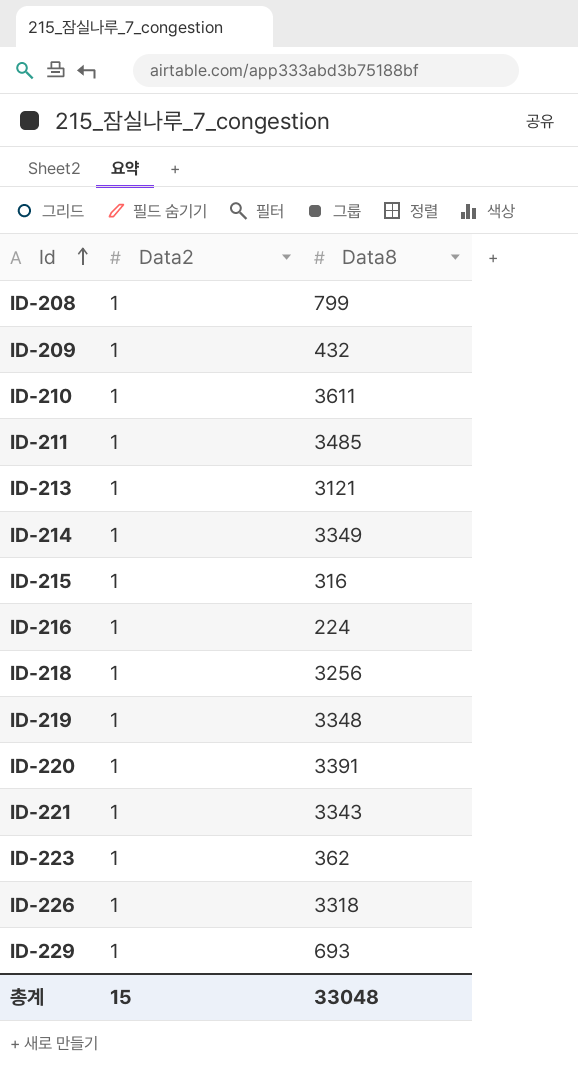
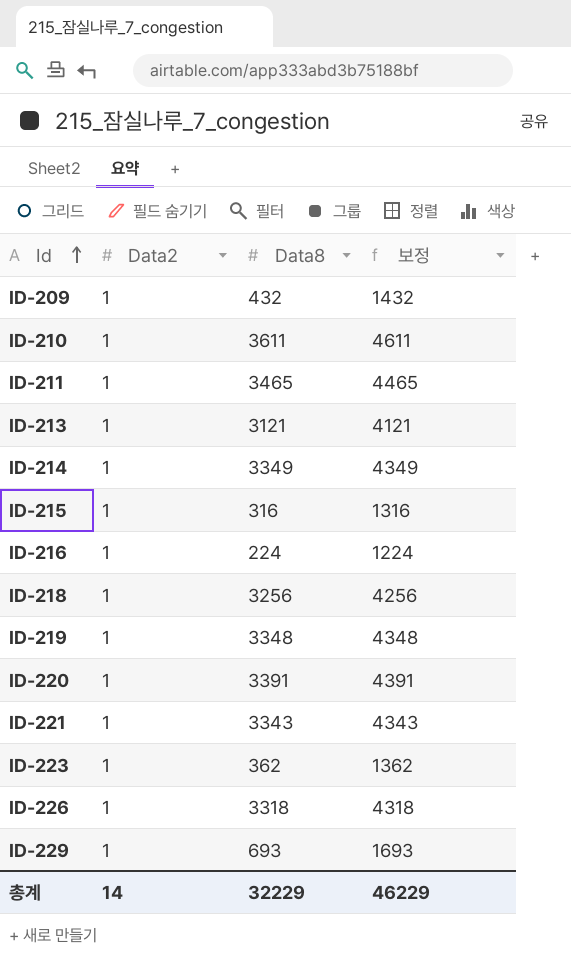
column 보정 | formula: none -> [Data8] + 1000
row ID-208: 1 | 799 -> none
ID-211 | Data8: 3485 -> 3465
총계 | Data2: 15 -> 14
총계 | Data8: 33048 -> 32229

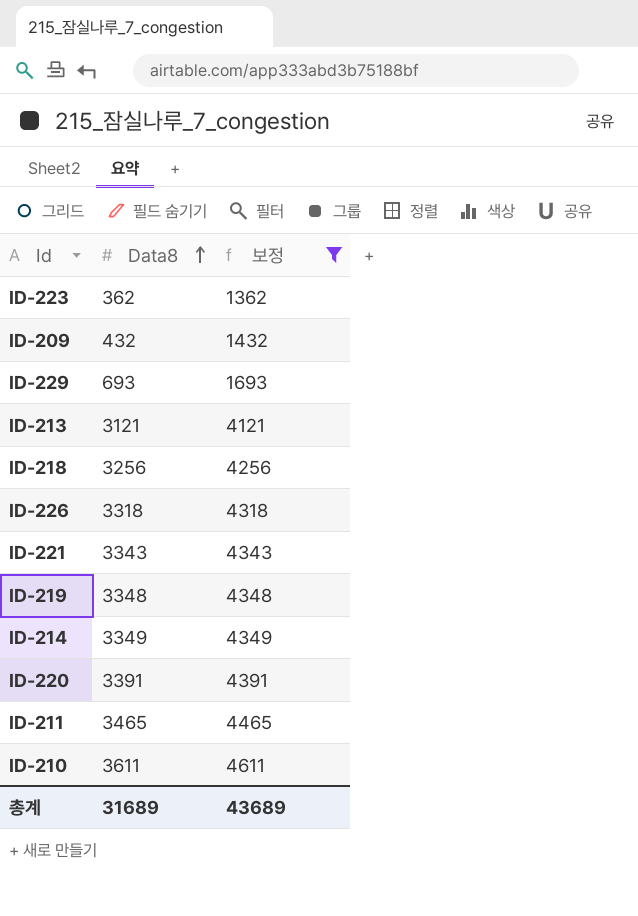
filter: none -> 보정 >= 1362
row order: Id ascending -> Data8 ascending
column Data2 | position: 2 -> none
총계 | Data8: 32229 -> 31689
총계 | 보정: 46229 -> 43689

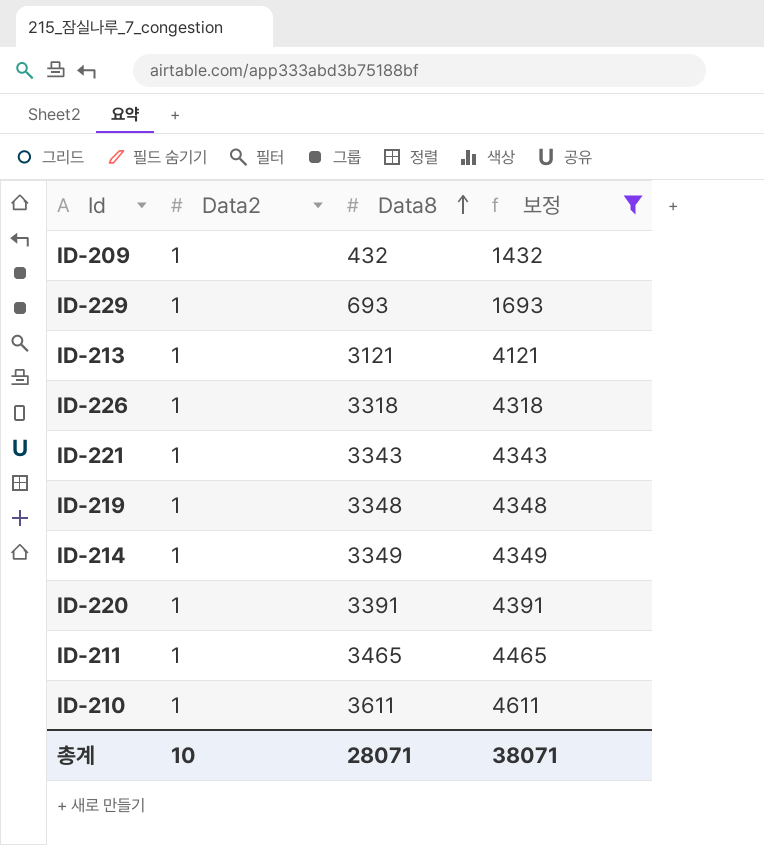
column Data2 | position: none -> 2
row ID-223: 362 | 1362 -> none
row ID-218: 3256 | 4256 -> none
총계 | Data8: 31689 -> 28071
총계 | 보정: 43689 -> 38071

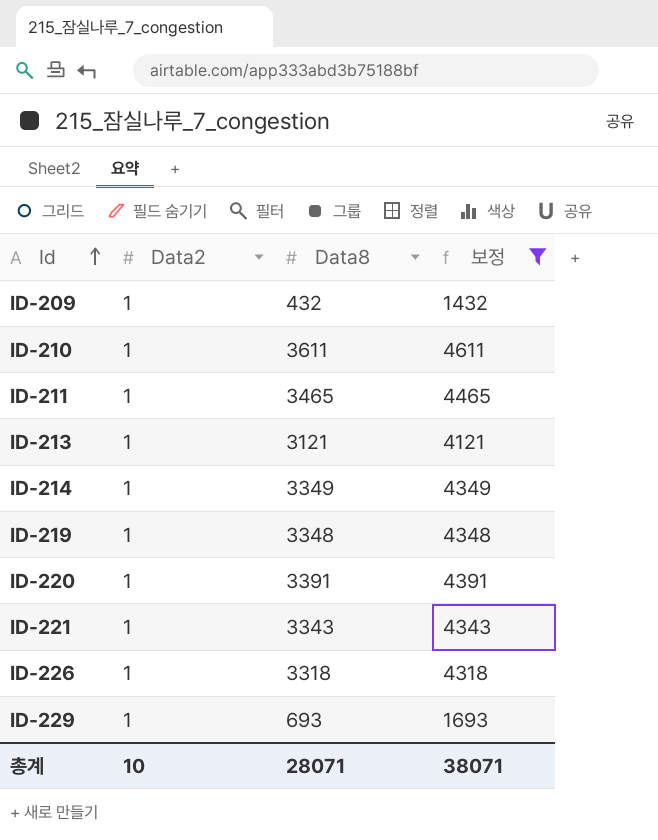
row order: Data8 ascending -> Id ascending

